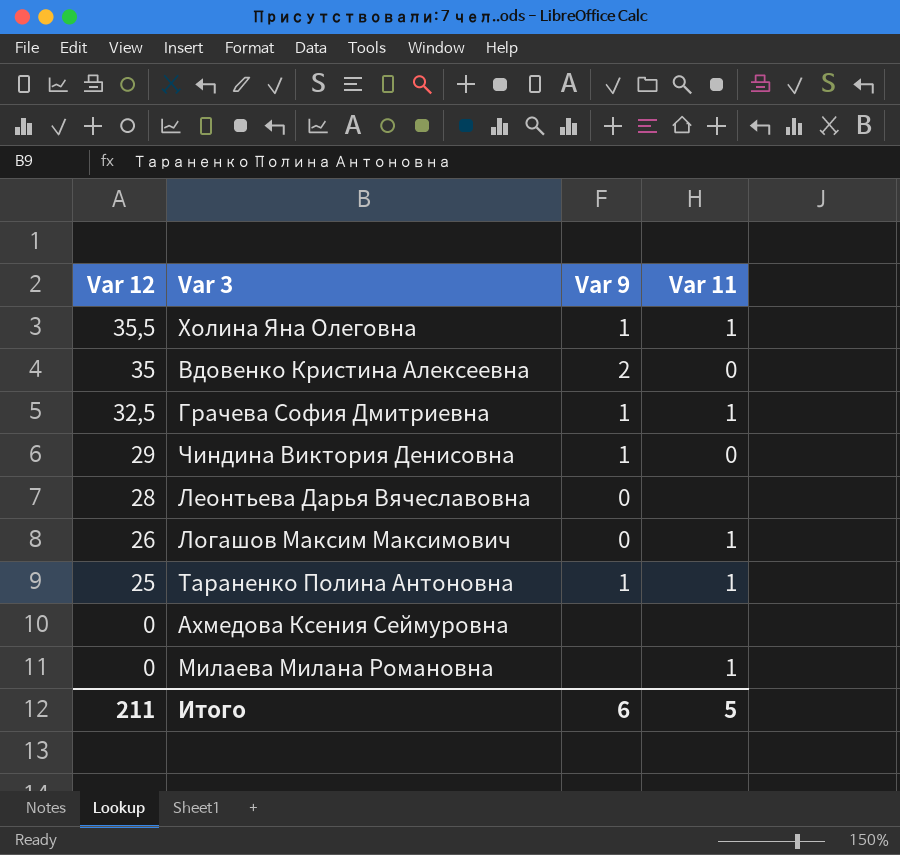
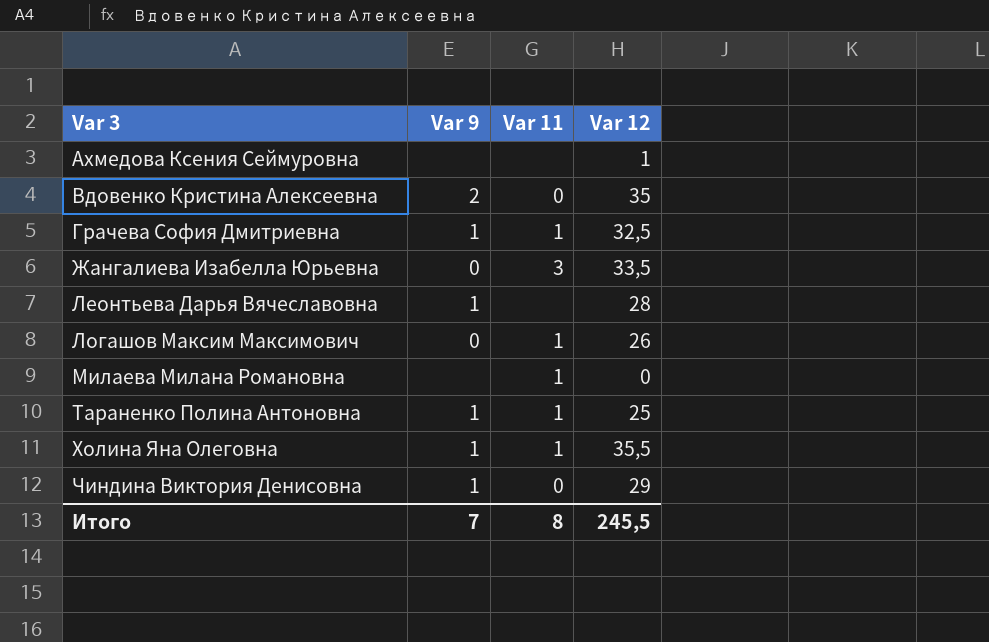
row order: Var 12 descending -> Var 3 ascending
column Var 12 | position: 1 -> 4
Ахмедова Ксения Сеймуровна | Var 12: 0 -> 1
row Жангалиева Изабелла Юрьевна: none -> 0 | 3 | 33,5
Леонтьева Дарья Вячеславовна | Var 9: 0 -> 1
Итого | Var 9: 6 -> 7
Итого | Var 11: 5 -> 8
Итого | Var 12: 211 -> 245,5

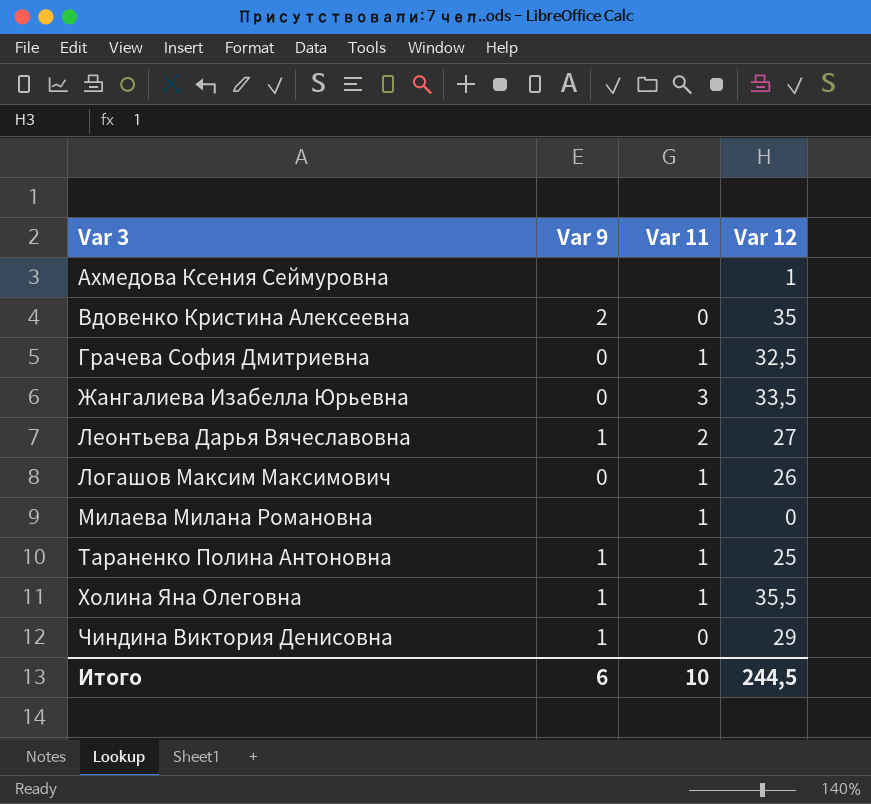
Грачева София Дмитриевна | Var 9: 1 -> 0
Леонтьева Дарья Вячеславовна | Var 11: none -> 2
Леонтьева Дарья Вячеславовна | Var 12: 28 -> 27
Итого | Var 9: 7 -> 6
Итого | Var 11: 8 -> 10
Итого | Var 12: 245,5 -> 244,5

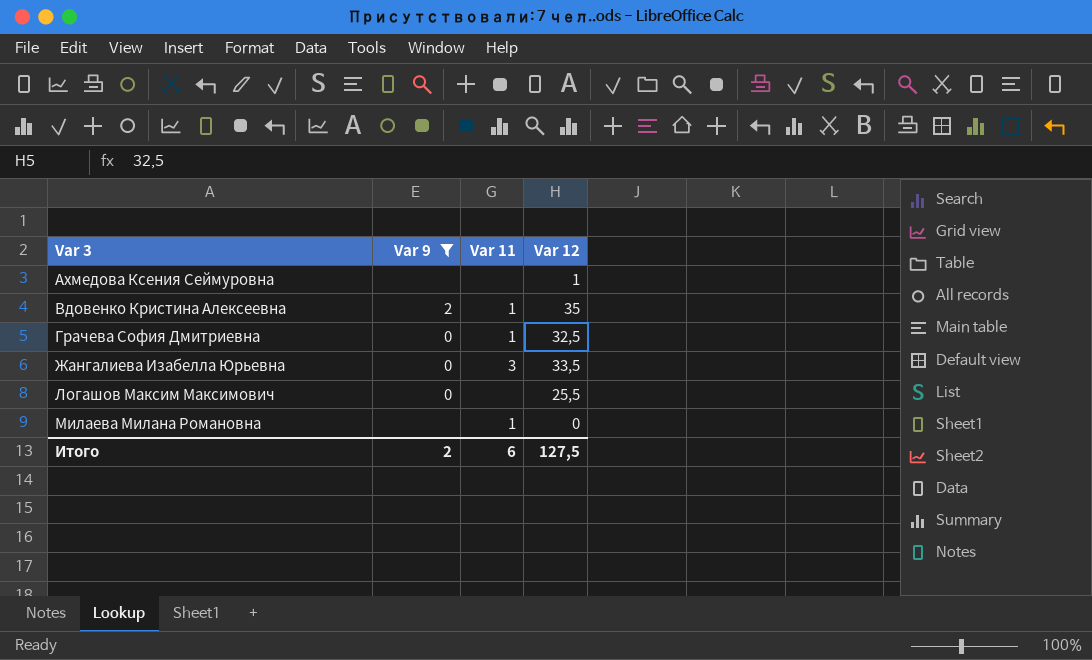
filter: none -> Var 9 != 1
Вдовенко Кристина Алексеевна | Var 11: 0 -> 1
Логашов Максим Максимович | Var 11: 1 -> none
Логашов Максим Максимович | Var 12: 26 -> 25,5
Итого | Var 9: 6 -> 2
Итого | Var 11: 10 -> 6
Итого | Var 12: 244,5 -> 127,5

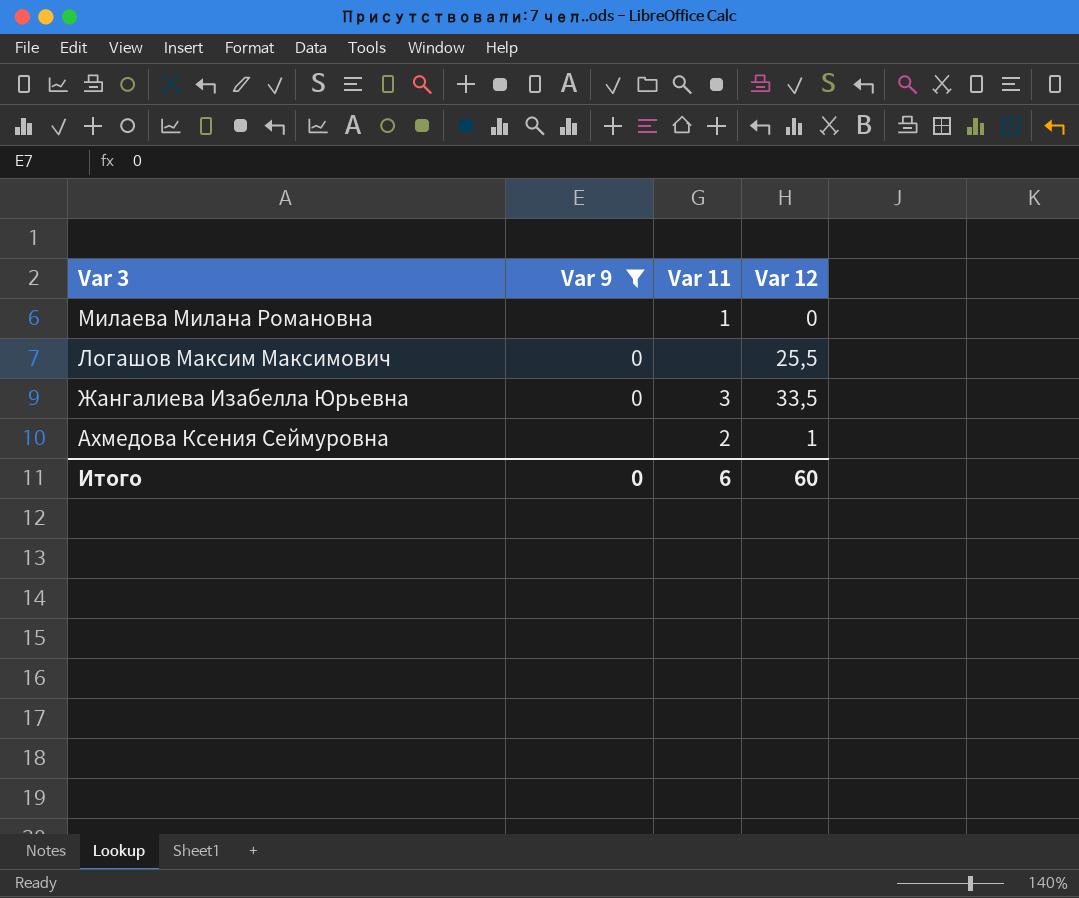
row order: Var 3 ascending -> Var 3 descending
row Вдовенко Кристина Алексеевна: 2 | 1 | 35 -> none
row Грачева София Дмитриевна: 0 | 1 | 32,5 -> none
Ахмедова Ксения Сеймуровна | Var 11: none -> 2
Итого | Var 9: 2 -> 0
Итого | Var 12: 127,5 -> 60

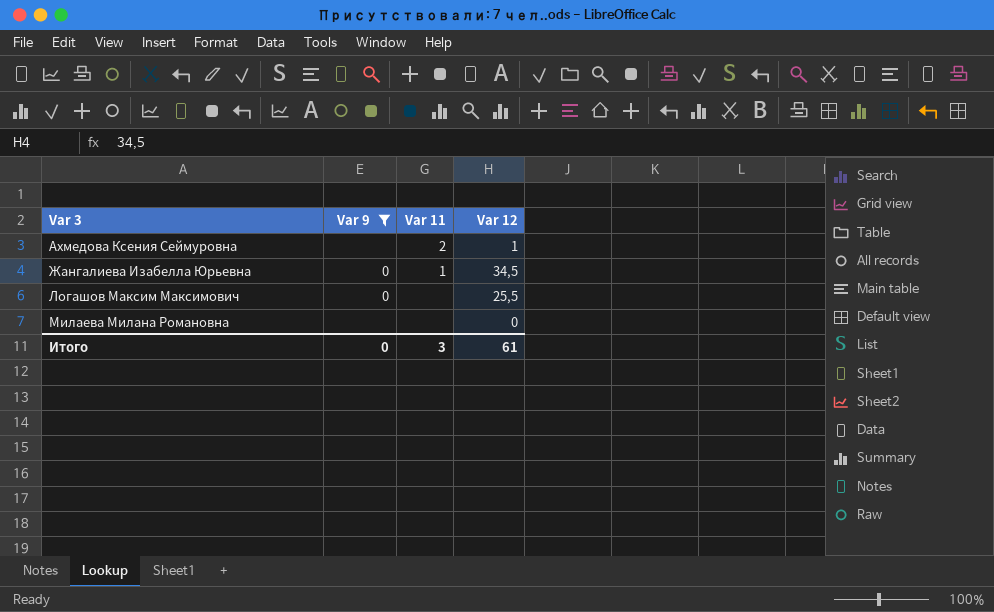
row order: Var 3 descending -> Var 3 ascending
Жангалиева Изабелла Юрьевна | Var 11: 3 -> 1
Жангалиева Изабелла Юрьевна | Var 12: 33,5 -> 34,5
Милаева Милана Романовна | Var 11: 1 -> none
Итого | Var 11: 6 -> 3
Итого | Var 12: 60 -> 61

